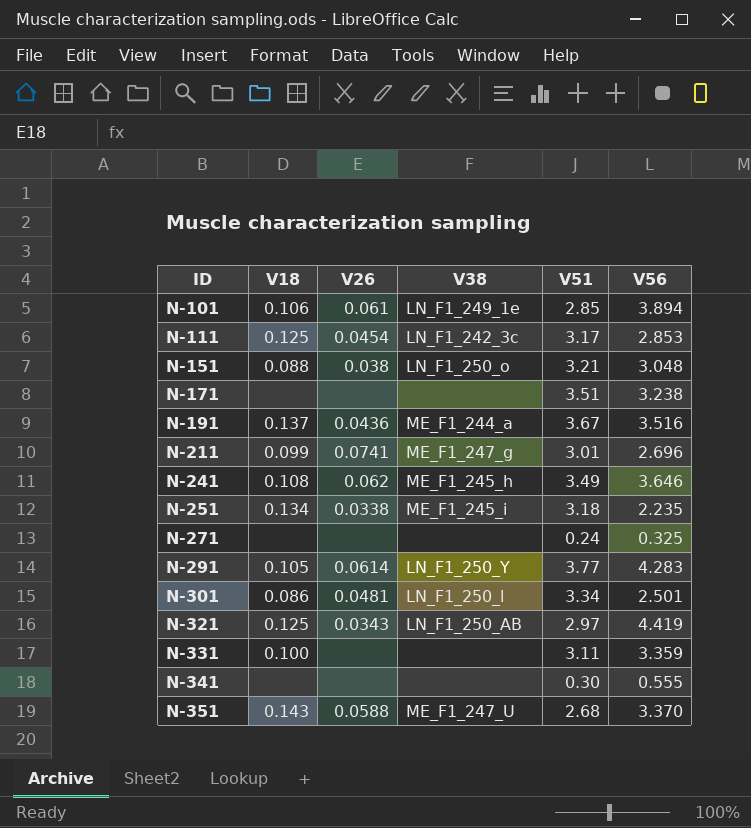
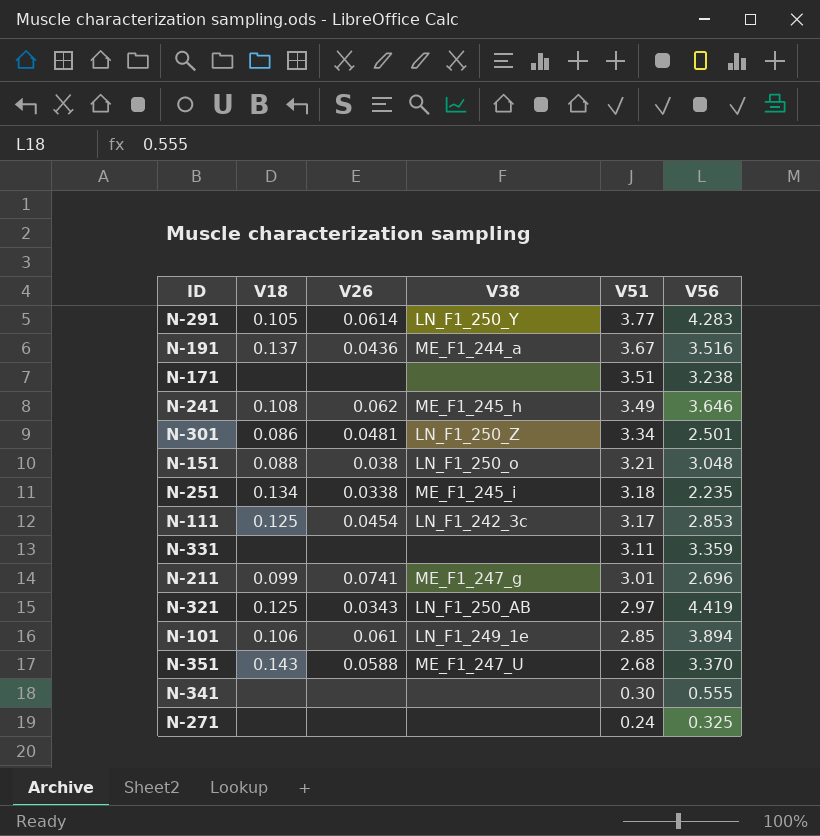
row order: ID ascending -> V51 descending
N-301 | V38: LN_F1_250_l -> LN_F1_250_Z
N-331 | V18: 0.100 -> none

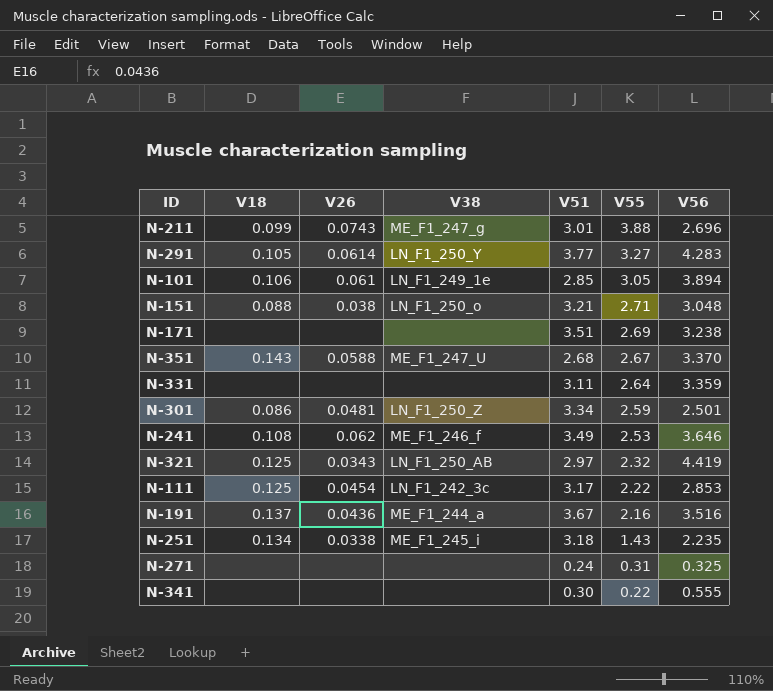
row order: V51 descending -> V55 descending
column V55 | position: none -> 6
N-211 | V26: 0.0741 -> 0.0743
N-241 | V38: ME_F1_245_h -> ME_F1_246_f

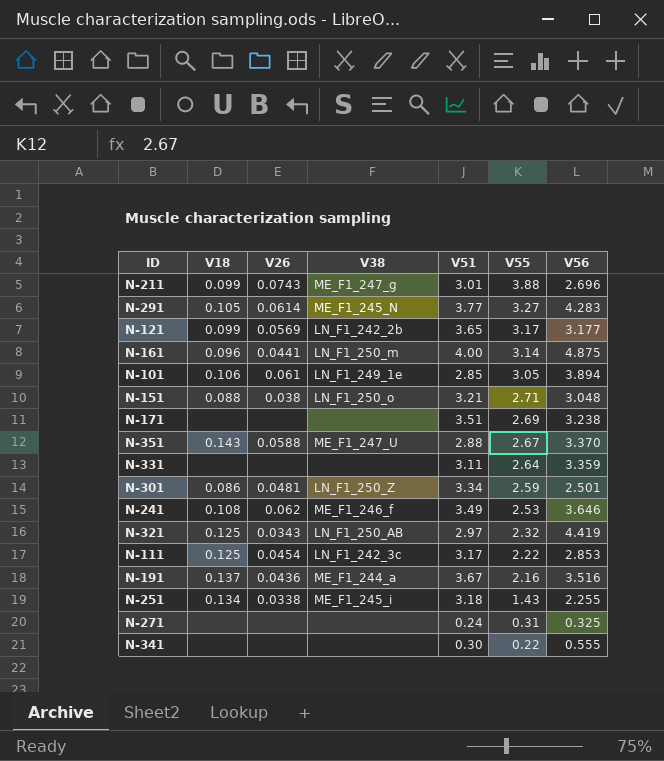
N-291 | V38: LN_F1_250_Y -> ME_F1_245_N
row N-121: none -> 0.099 | 0.0569 | LN_F1_242_2b | 3.65 | 3.17 | 3.177
row N-161: none -> 0.096 | 0.0441 | LN_F1_250_m | 4.00 | 3.14 | 4.875
N-351 | V51: 2.68 -> 2.88
N-251 | V56: 2.235 -> 2.255

